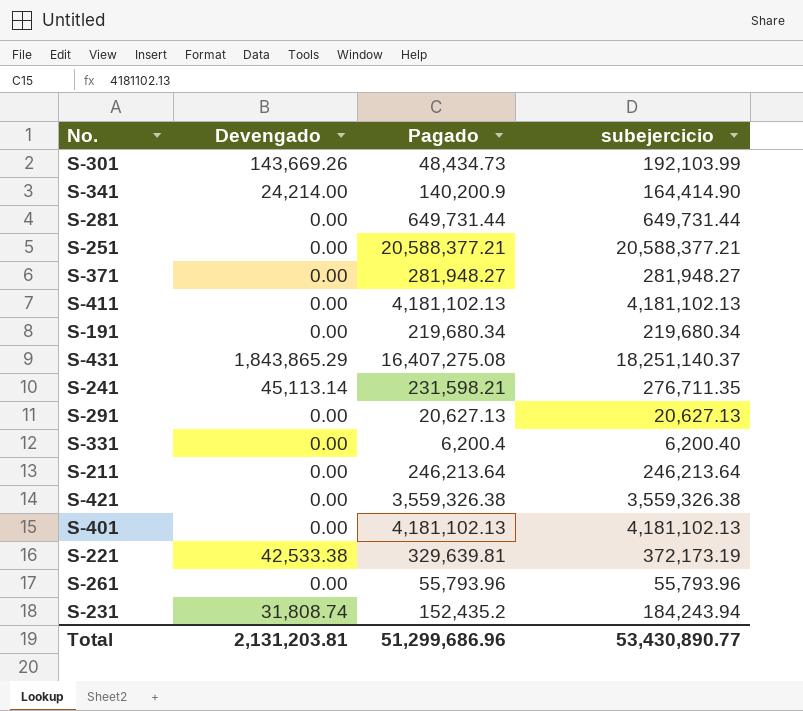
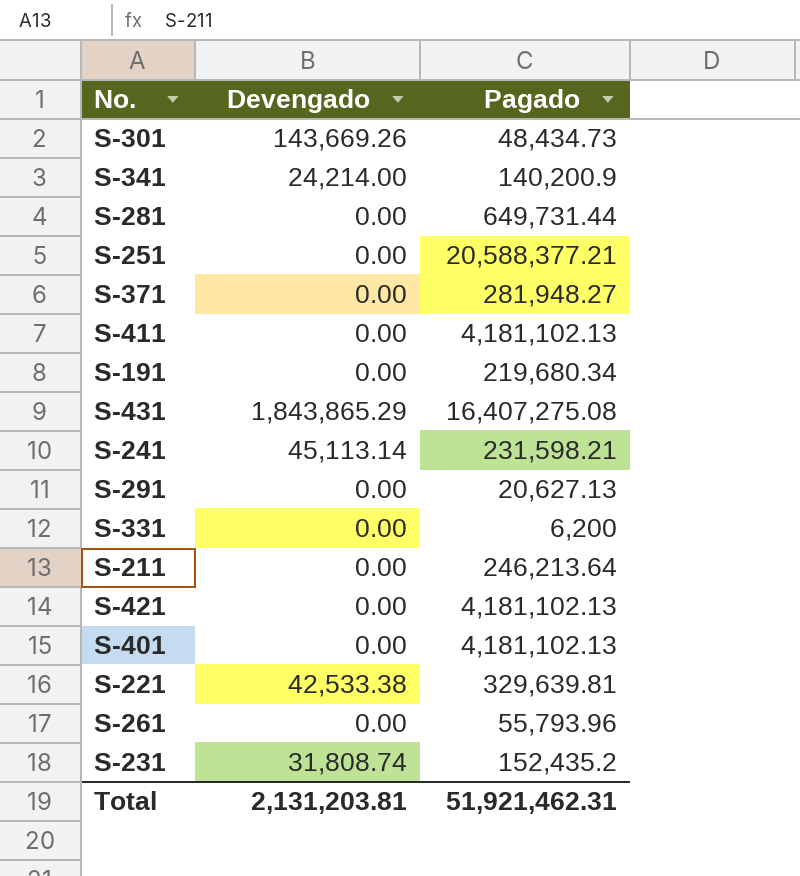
column subejercicio | formula: [Devengado] + [Pagado] -> none
S-331 | Pagado: 6,200.4 -> 6,200
S-421 | Pagado: 3,559,326.38 -> 4,181,102.13
Total | Pagado: 51,299,686.96 -> 51,921,462.31

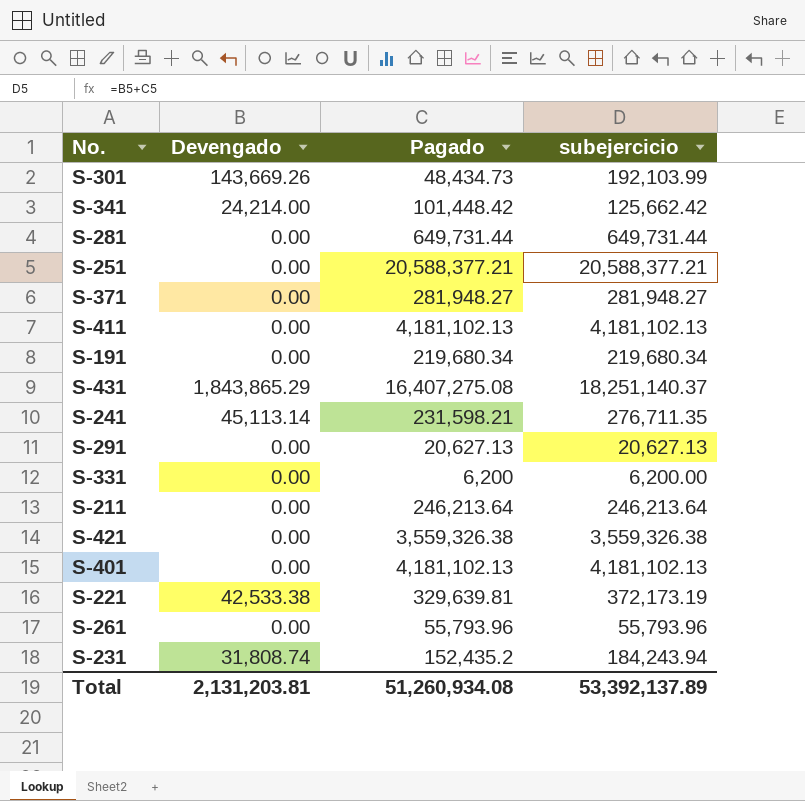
column subejercicio | formula: none -> [Devengado] + [Pagado]
S-341 | Pagado: 140,200.9 -> 101,448.42
S-421 | Pagado: 4,181,102.13 -> 3,559,326.38
Total | Pagado: 51,921,462.31 -> 51,260,934.08

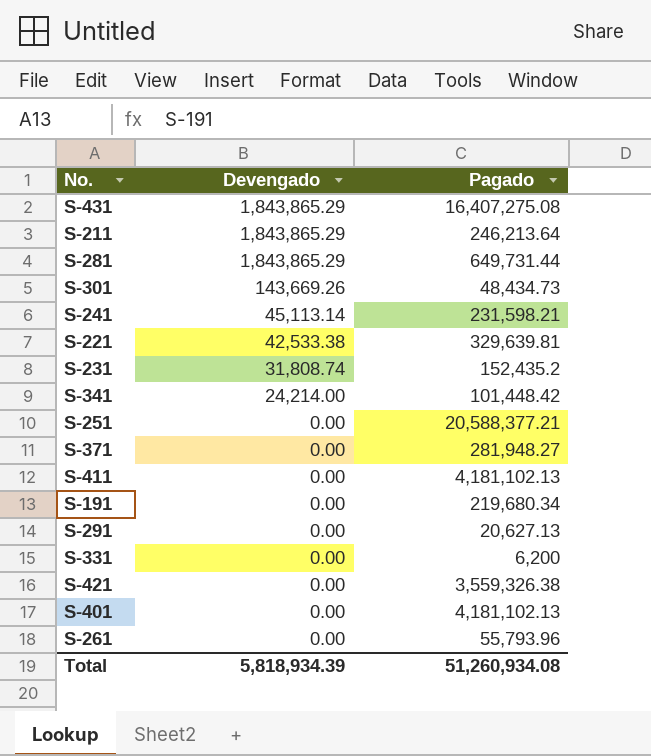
row order: none -> Devengado descending
column subejercicio | formula: [Devengado] + [Pagado] -> none
S-211 | Devengado: 0.00 -> 1,843,865.29
S-281 | Devengado: 0.00 -> 1,843,865.29
Total | Devengado: 2,131,203.81 -> 5,818,934.39

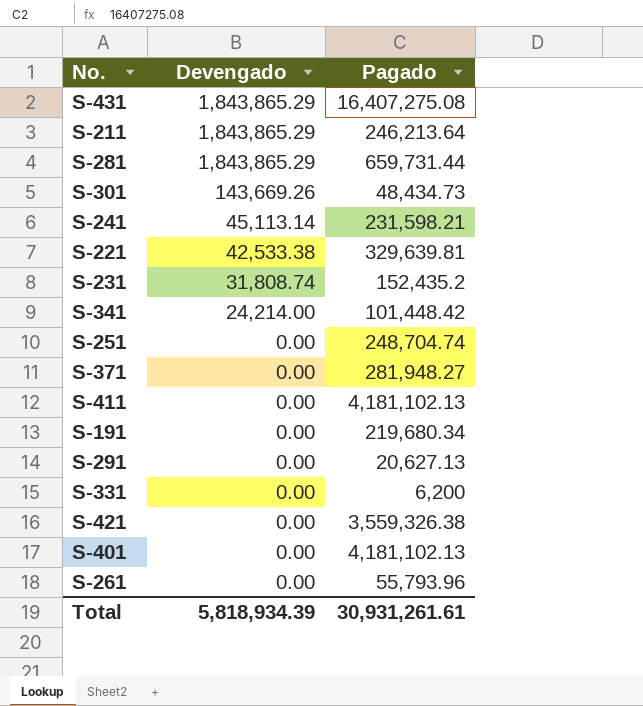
S-281 | Pagado: 649,731.44 -> 659,731.44
S-251 | Pagado: 20,588,377.21 -> 248,704.74
Total | Pagado: 51,260,934.08 -> 30,931,261.61

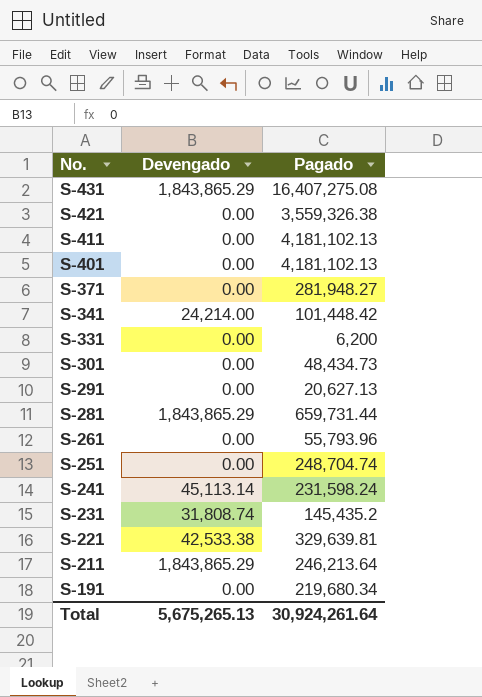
row order: Devengado descending -> No. descending
S-301 | Devengado: 143,669.26 -> 0.00
S-241 | Pagado: 231,598.21 -> 231,598.24
S-231 | Pagado: 152,435.2 -> 145,435.2
Total | Devengado: 5,818,934.39 -> 5,675,265.13
Total | Pagado: 30,931,261.61 -> 30,924,261.64

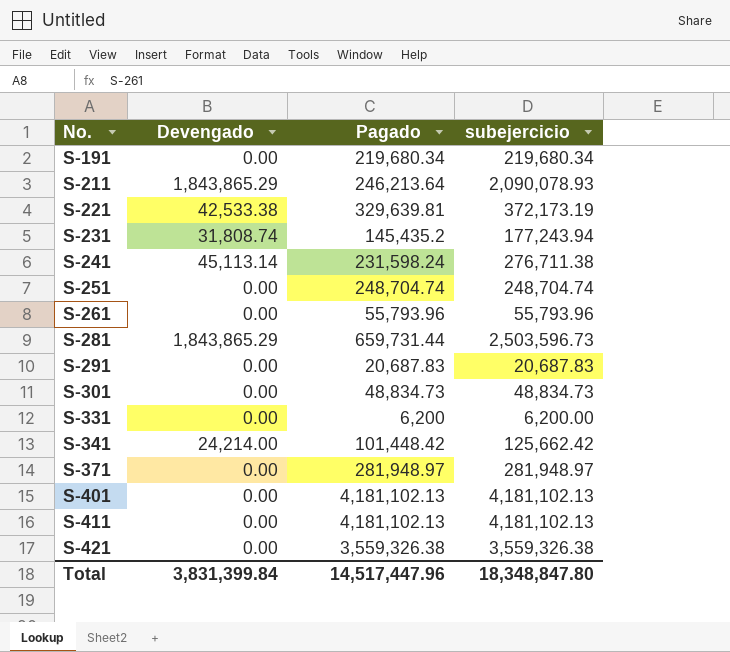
row order: No. descending -> No. ascending
column subejercicio | formula: none -> [Devengado] + [Pagado]
row S-431: 1,843,865.29 | 16,407,275.08 -> none
S-291 | Pagado: 20,627.13 -> 20,687.83
S-301 | Pagado: 48,434.73 -> 48,834.73
S-371 | Pagado: 281,948.27 -> 281,948.97
Total | Devengado: 5,675,265.13 -> 3,831,399.84
Total | Pagado: 30,924,261.64 -> 14,517,447.96

